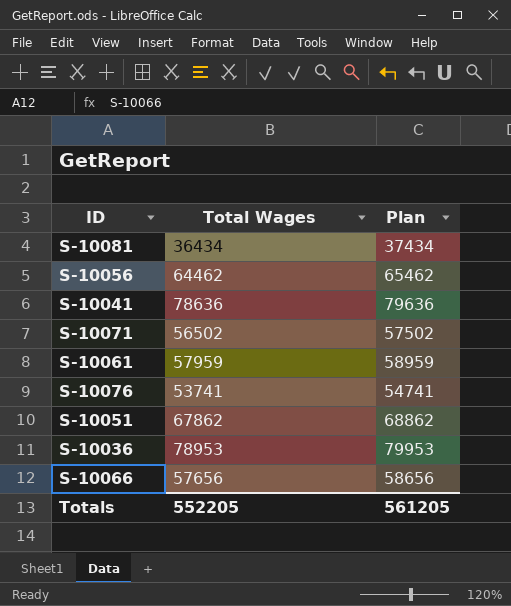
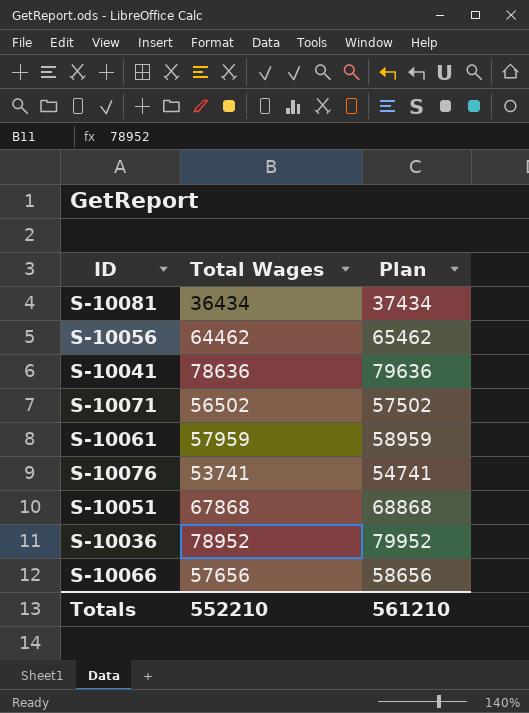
S-10051 | Total Wages: 67862 -> 67868
S-10051 | Plan: 68862 -> 68868
S-10036 | Total Wages: 78953 -> 78952
S-10036 | Plan: 79953 -> 79952
Totals | Total Wages: 552205 -> 552210
Totals | Plan: 561205 -> 561210

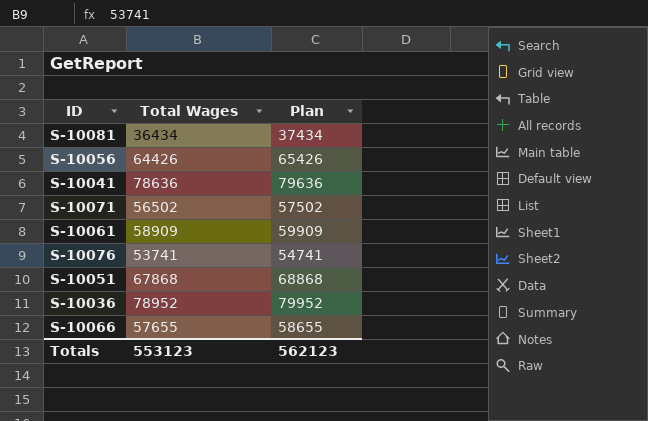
S-10056 | Total Wages: 64462 -> 64426
S-10056 | Plan: 65462 -> 65426
S-10061 | Total Wages: 57959 -> 58909
S-10061 | Plan: 58959 -> 59909
S-10066 | Total Wages: 57656 -> 57655
S-10066 | Plan: 58656 -> 58655
Totals | Total Wages: 552210 -> 553123
Totals | Plan: 561210 -> 562123

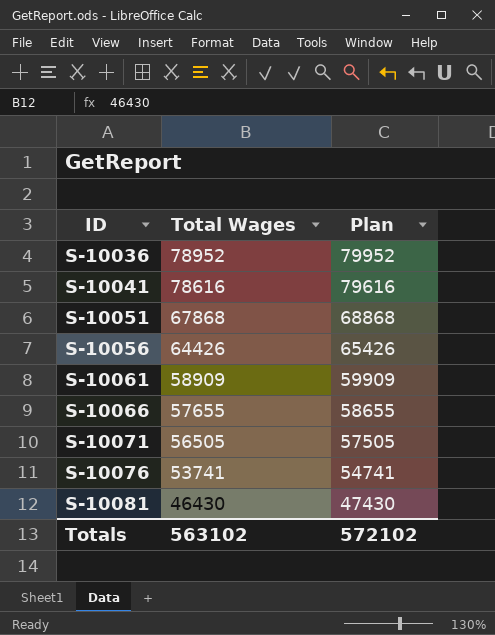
row order: none -> ID ascending
S-10041 | Total Wages: 78636 -> 78616
S-10041 | Plan: 79636 -> 79616
S-10071 | Total Wages: 56502 -> 56505
S-10071 | Plan: 57502 -> 57505
S-10081 | Total Wages: 36434 -> 46430
S-10081 | Plan: 37434 -> 47430
Totals | Total Wages: 553123 -> 563102
Totals | Plan: 562123 -> 572102

